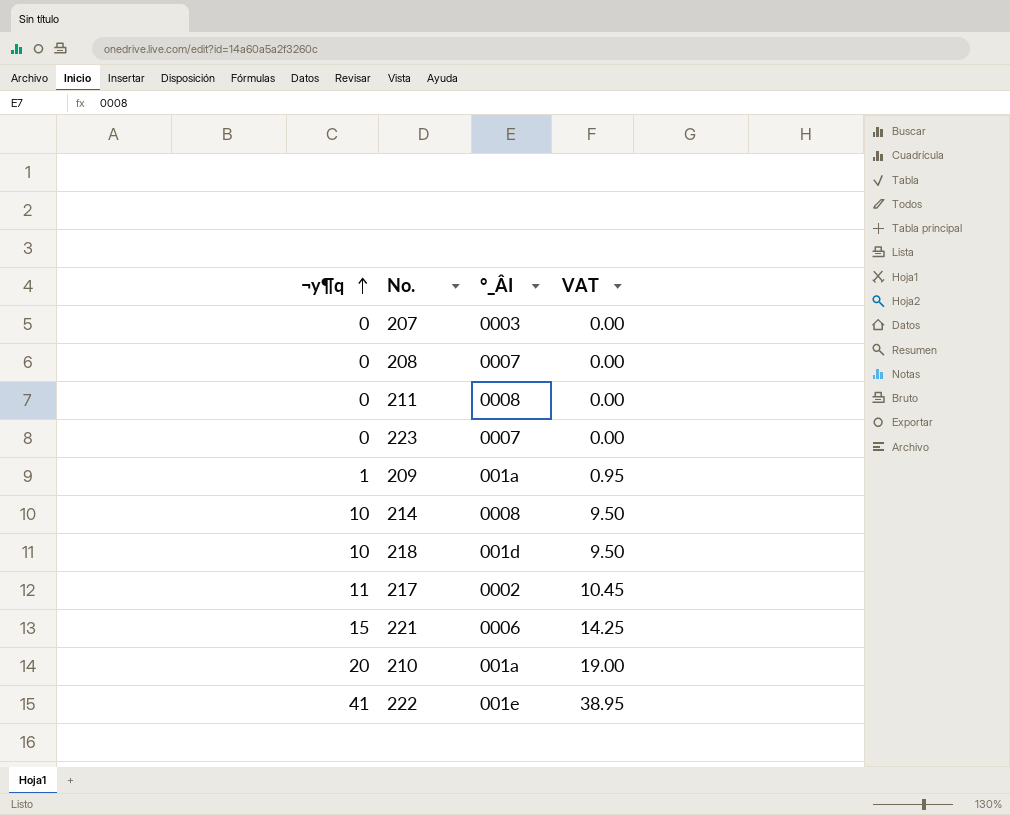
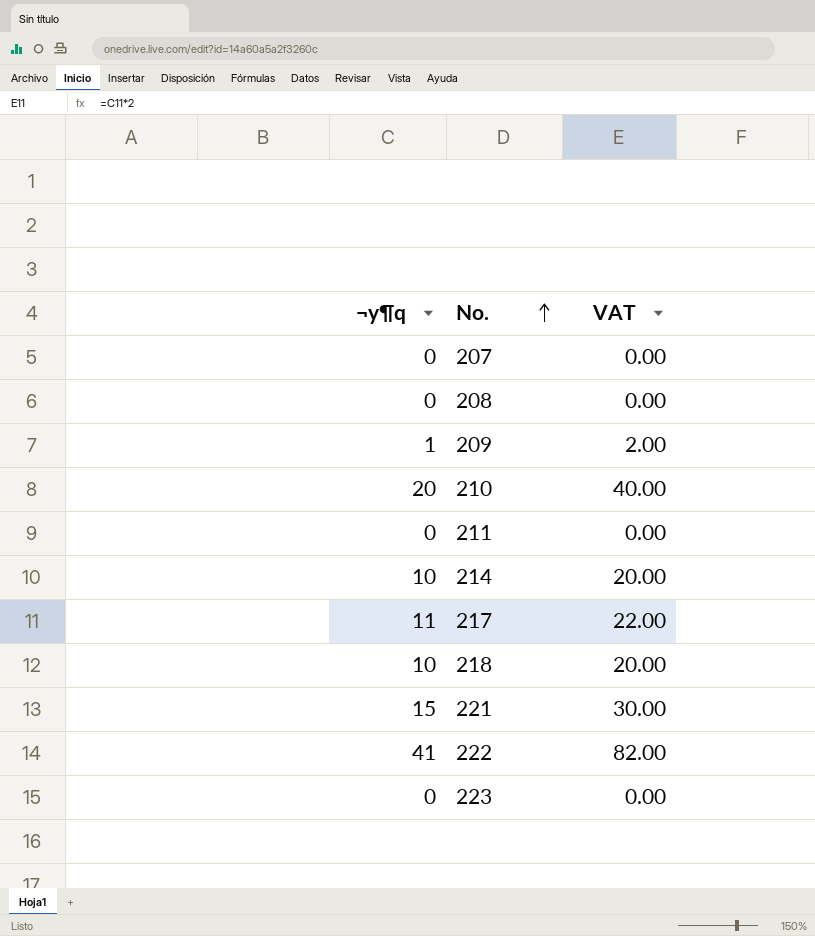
row order: ¬y¶q ascending -> No. ascending
column °_ÂI | position: 3 -> none
column VAT | formula: [¬y¶q] * 0.95 -> [¬y¶q] * 2

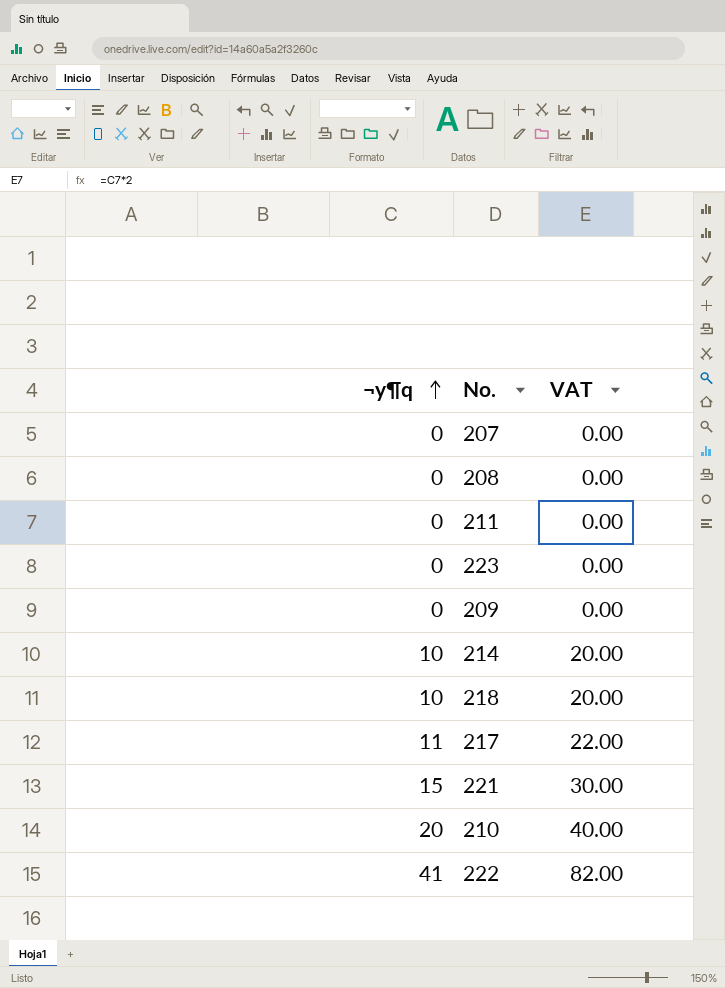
row order: No. ascending -> ¬y¶q ascending
209 | ¬y¶q: 1 -> 0
209 | VAT: 2.00 -> 0.00

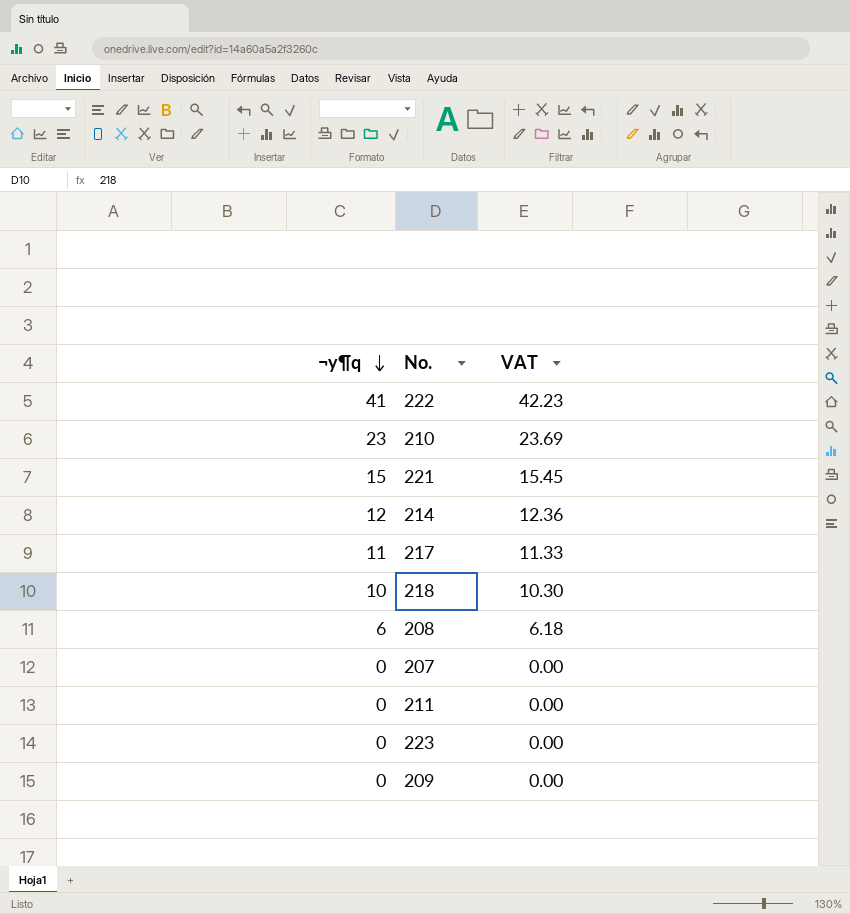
row order: ¬y¶q ascending -> ¬y¶q descending
column VAT | formula: [¬y¶q] * 2 -> [¬y¶q] * 1.03
210 | ¬y¶q: 20 -> 23
214 | ¬y¶q: 10 -> 12
208 | ¬y¶q: 0 -> 6

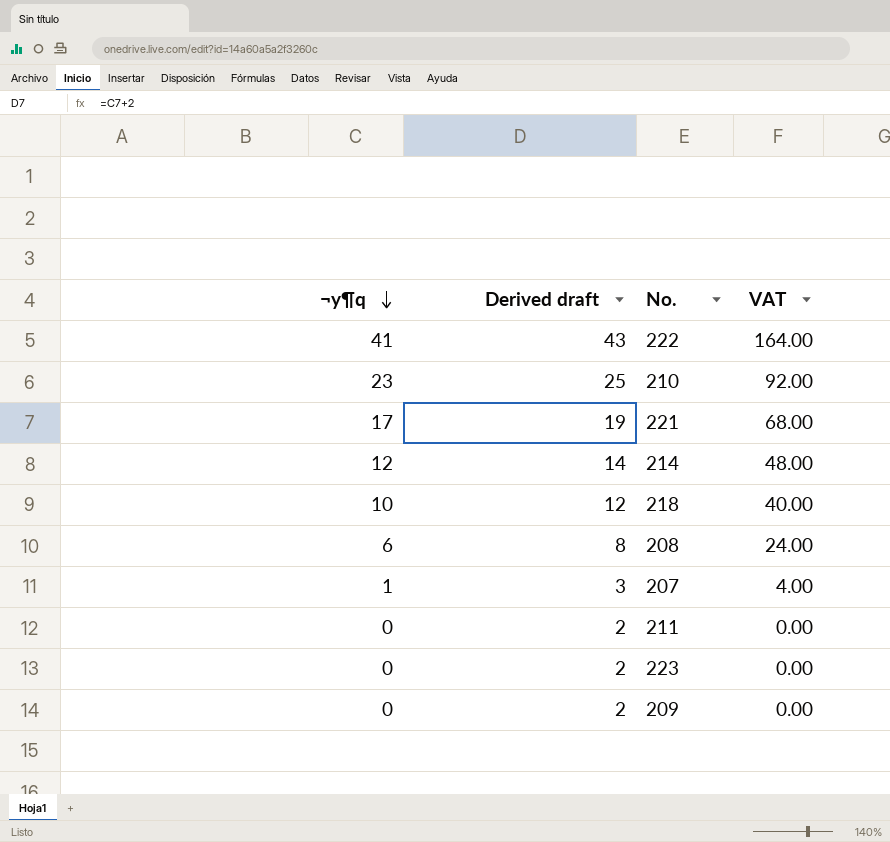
column Derived draft | formula: none -> [¬y¶q] + 2
column VAT | formula: [¬y¶q] * 1.03 -> [¬y¶q] * 4
row 217: 11 | 11.33 -> none
221 | ¬y¶q: 15 -> 17
207 | ¬y¶q: 0 -> 1

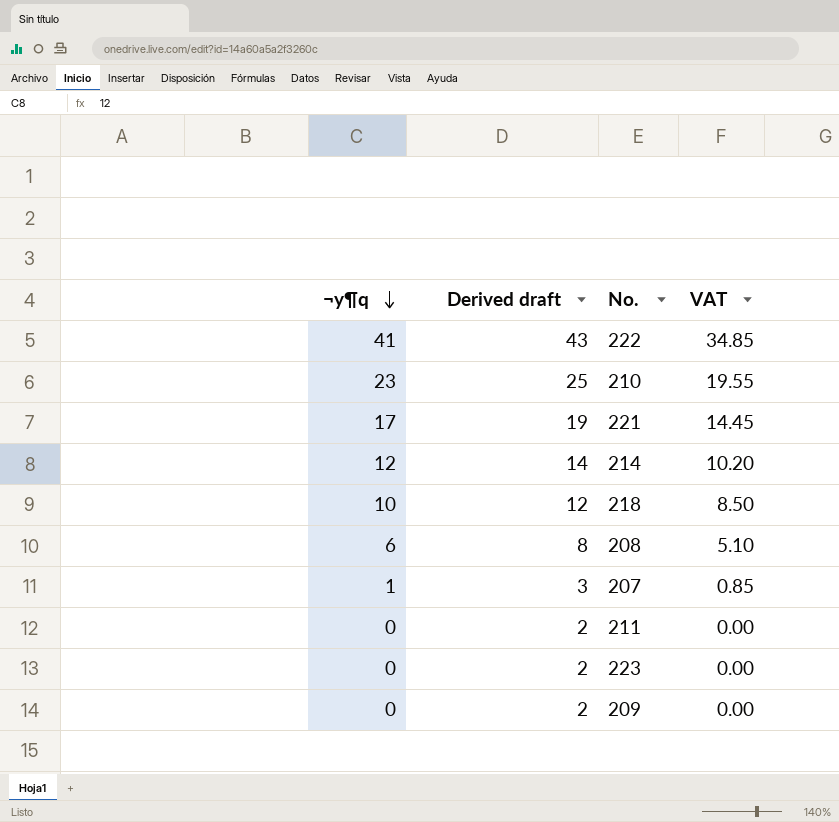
column VAT | formula: [¬y¶q] * 4 -> [¬y¶q] * 0.85

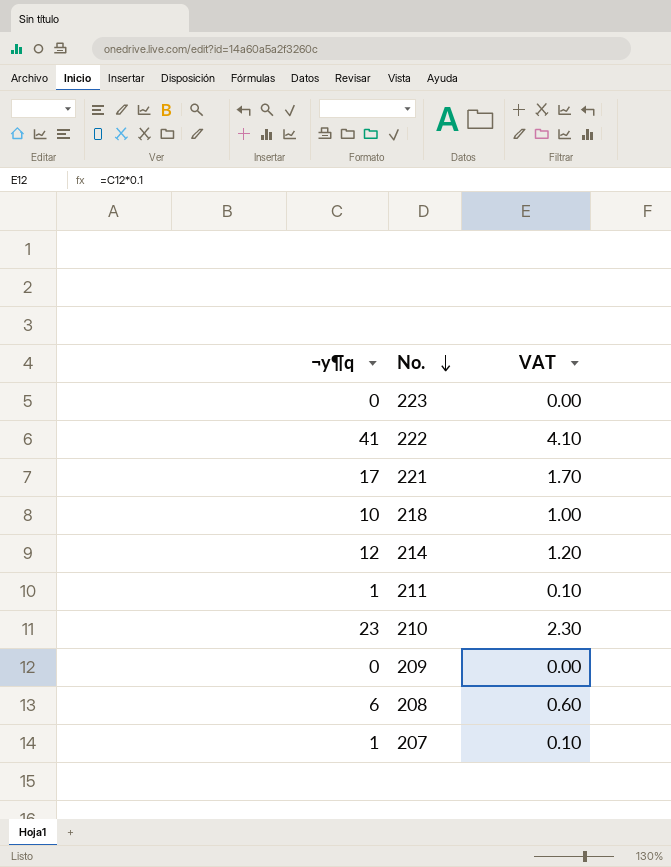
row order: ¬y¶q descending -> No. descending
column Derived draft | formula: [¬y¶q] + 2 -> none
column VAT | formula: [¬y¶q] * 0.85 -> [¬y¶q] * 0.1
211 | ¬y¶q: 0 -> 1

